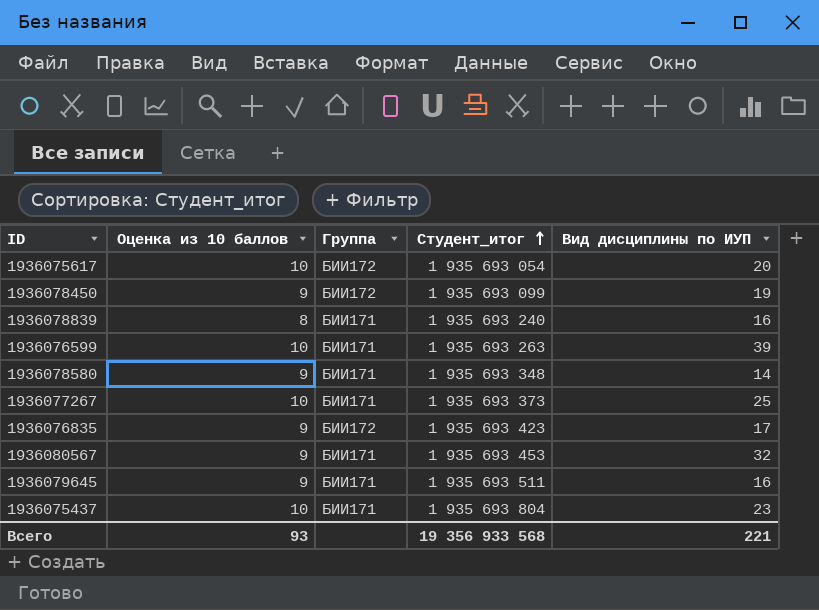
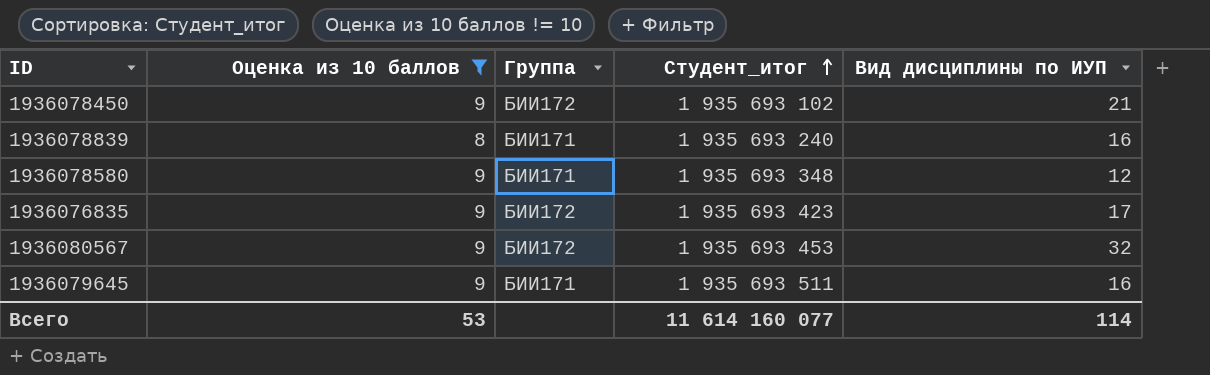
filter: none -> Оценка из 10 баллов != 10
1936078450 | Студент_итог: 1 935 693 099 -> 1 935 693 102
1936078450 | Вид дисциплины по ИУП: 19 -> 21
1936078580 | Вид дисциплины по ИУП: 14 -> 12
1936080567 | Группа: БИИ171 -> БИИ172
Всего | Оценка из 10 баллов: 93 -> 53
Всего | Студент_итог: 19 356 933 568 -> 11 614 160 077
Всего | Вид дисциплины по ИУП: 221 -> 114

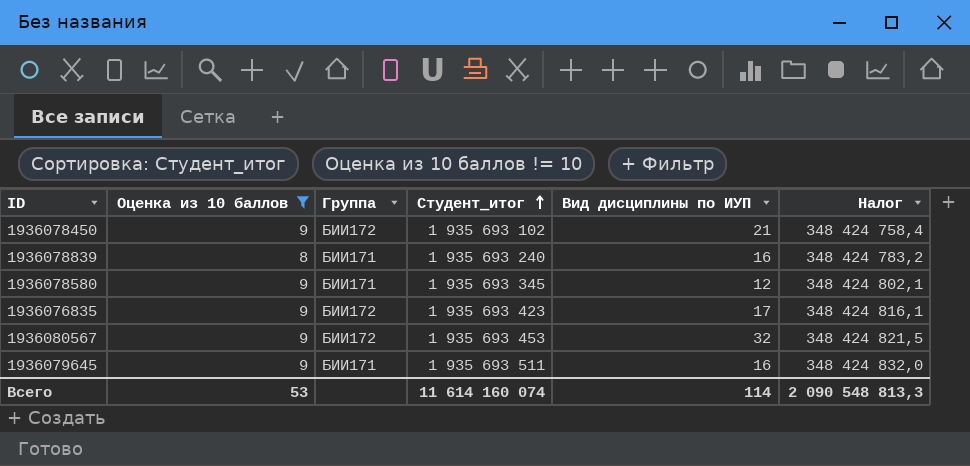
column Налог | formula: none -> [Студент_итог] * 0,18
1936078580 | Студент_итог: 1 935 693 348 -> 1 935 693 345
Всего | Студент_итог: 11 614 160 077 -> 11 614 160 074

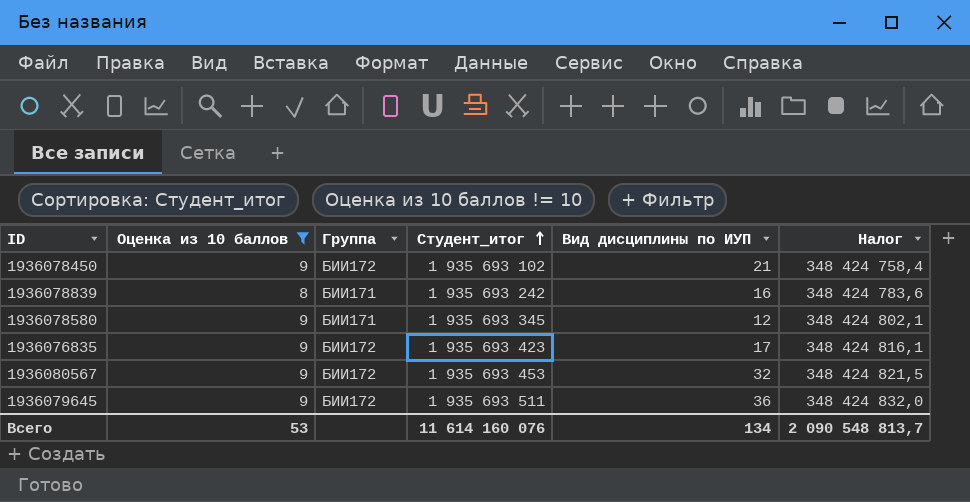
1936078839 | Студент_итог: 1 935 693 240 -> 1 935 693 242
1936078839 | Налог: 348 424 783,2 -> 348 424 783,6
1936079645 | Группа: БИИ171 -> БИИ172
1936079645 | Вид дисциплины по ИУП: 16 -> 36
Всего | Студент_итог: 11 614 160 074 -> 11 614 160 076
Всего | Вид дисциплины по ИУП: 114 -> 134
Всего | Налог: 2 090 548 813,3 -> 2 090 548 813,7

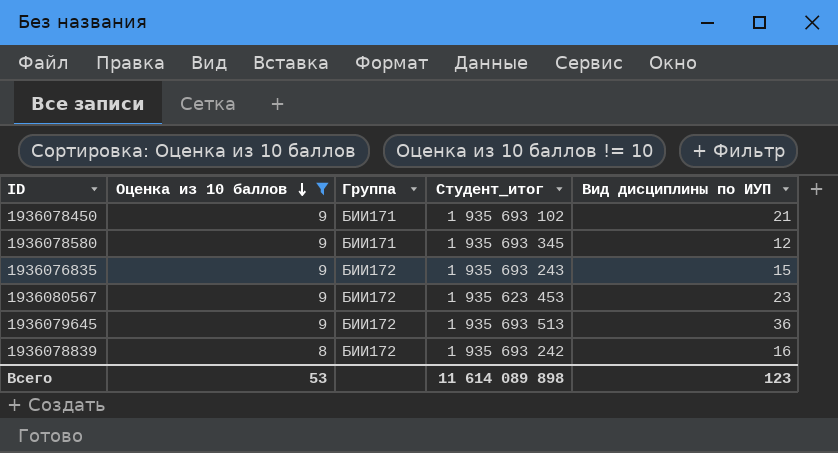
row order: Студент_итог ascending -> Оценка из 10 баллов descending
column Налог | formula: [Студент_итог] * 0,18 -> none
1936078450 | Группа: БИИ172 -> БИИ171
1936076835 | Студент_итог: 1 935 693 423 -> 1 935 693 243
1936076835 | Вид дисциплины по ИУП: 17 -> 15
1936080567 | Студент_итог: 1 935 693 453 -> 1 935 623 453
1936080567 | Вид дисциплины по ИУП: 32 -> 23
1936079645 | Студент_итог: 1 935 693 511 -> 1 935 693 513
1936078839 | Группа: БИИ171 -> БИИ172
Всего | Студент_итог: 11 614 160 076 -> 11 614 089 898
Всего | Вид дисциплины по ИУП: 134 -> 123

